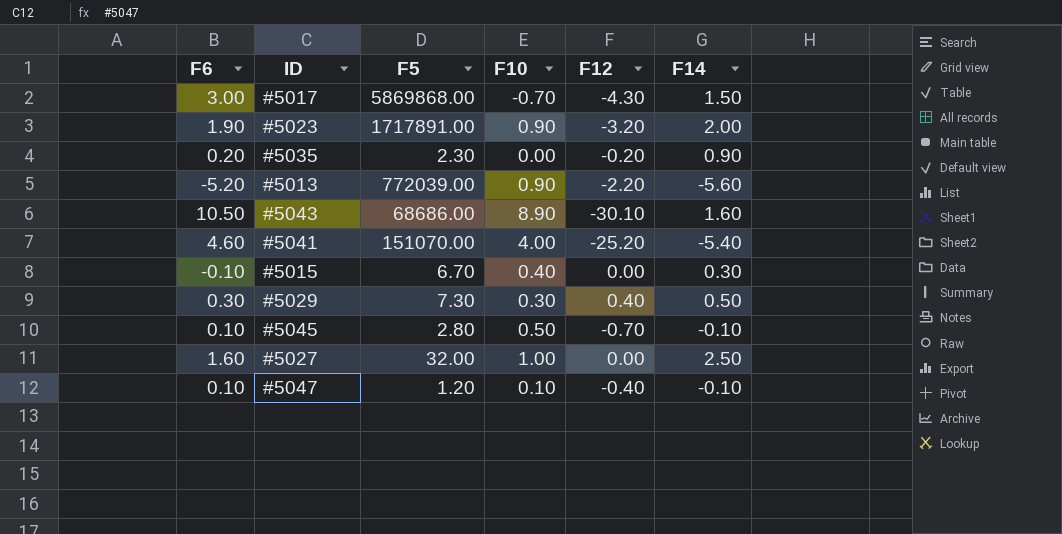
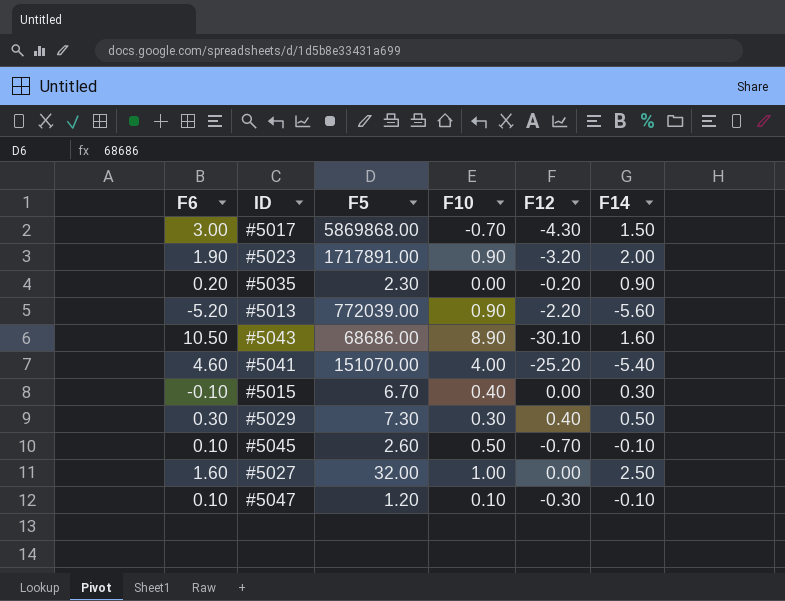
#5045 | F5: 2.80 -> 2.60
#5047 | F12: -0.40 -> -0.30

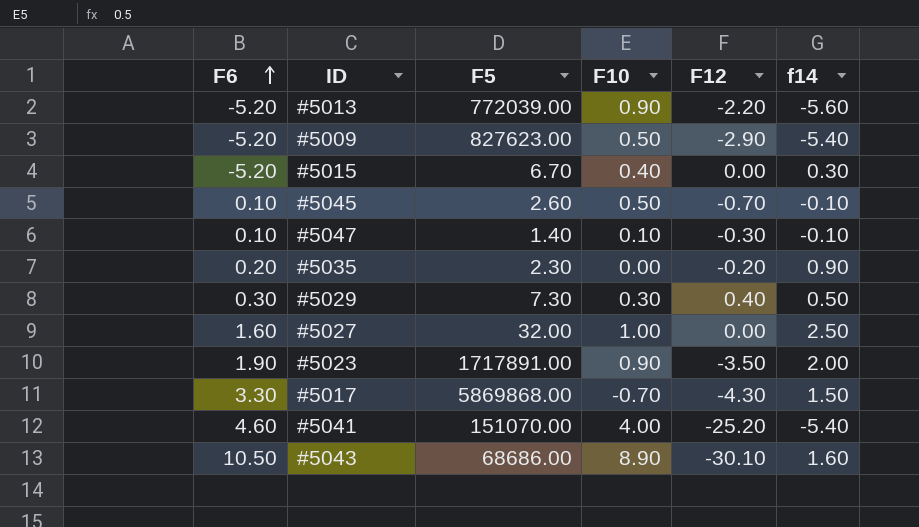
row order: none -> F6 ascending
column name: F14 -> f14
row #5009: none -> -5.20 | 827623.00 | 0.50 | -2.90 | -5.40
#5015 | F6: -0.10 -> -5.20
#5047 | F5: 1.20 -> 1.40
#5023 | F12: -3.20 -> -3.50
#5017 | F6: 3.00 -> 3.30

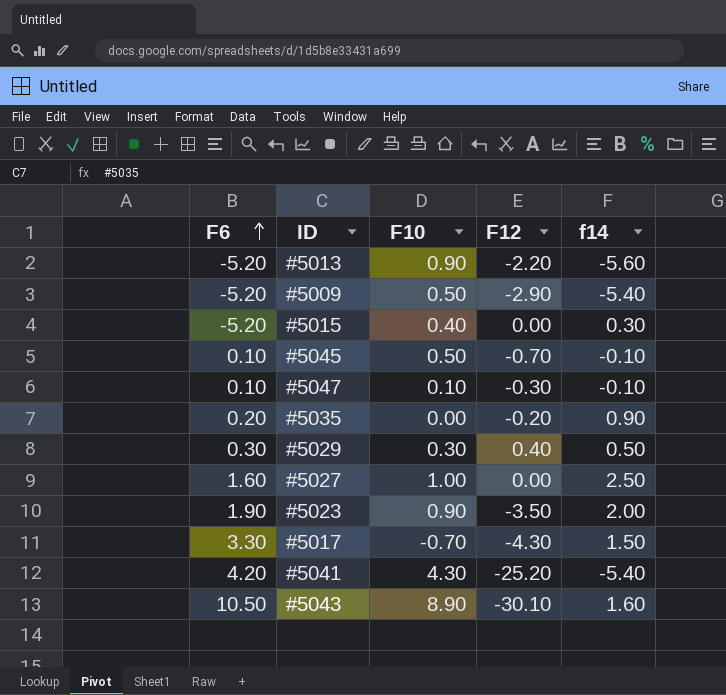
column F5 | position: 3 -> none
#5041 | F6: 4.60 -> 4.20
#5041 | F10: 4.00 -> 4.30

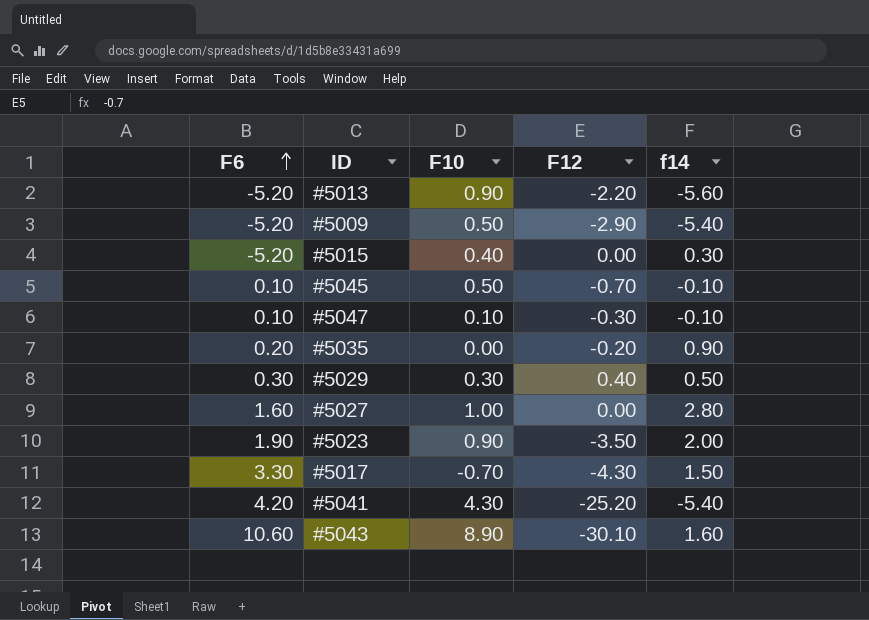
#5027 | f14: 2.50 -> 2.80
#5043 | F6: 10.50 -> 10.60

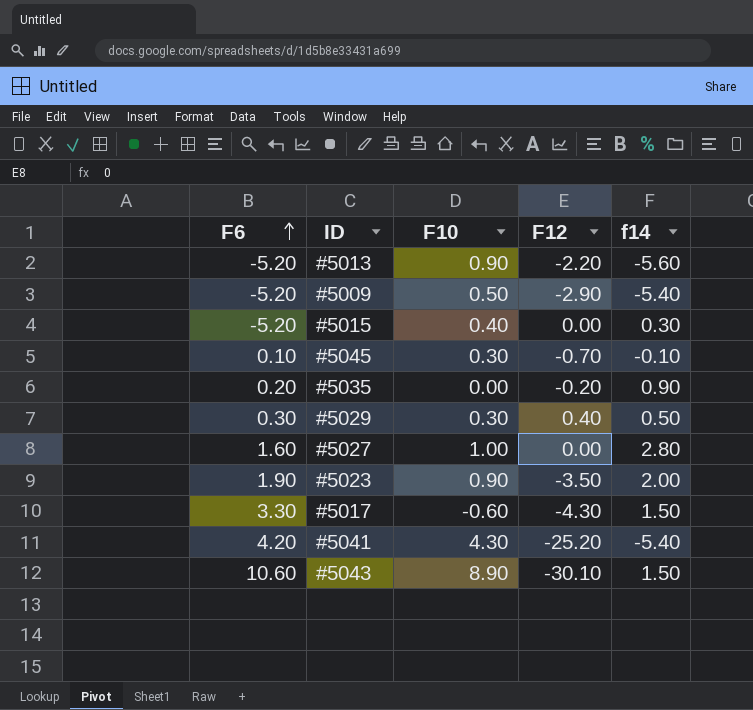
row #5047: 0.10 | 0.10 | -0.30 | -0.10 -> none
#5045 | F10: 0.50 -> 0.30
#5017 | F10: -0.70 -> -0.60
#5043 | f14: 1.60 -> 1.50

